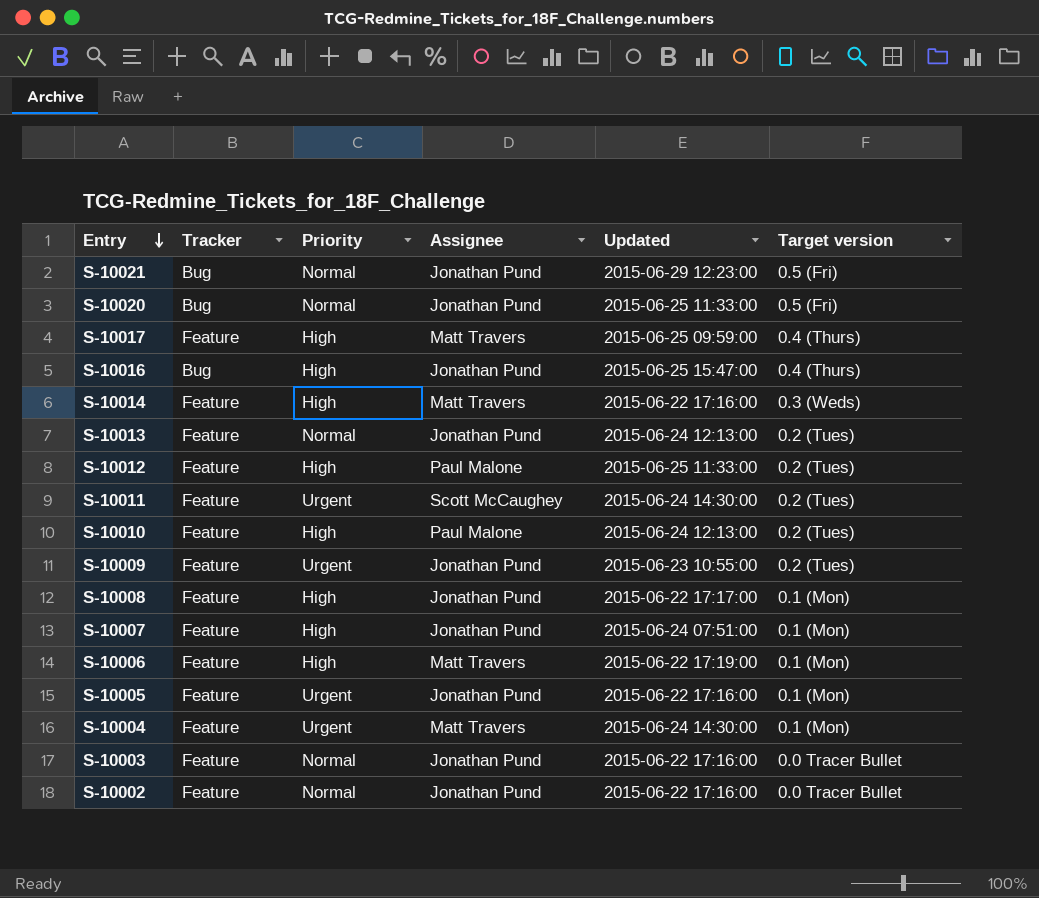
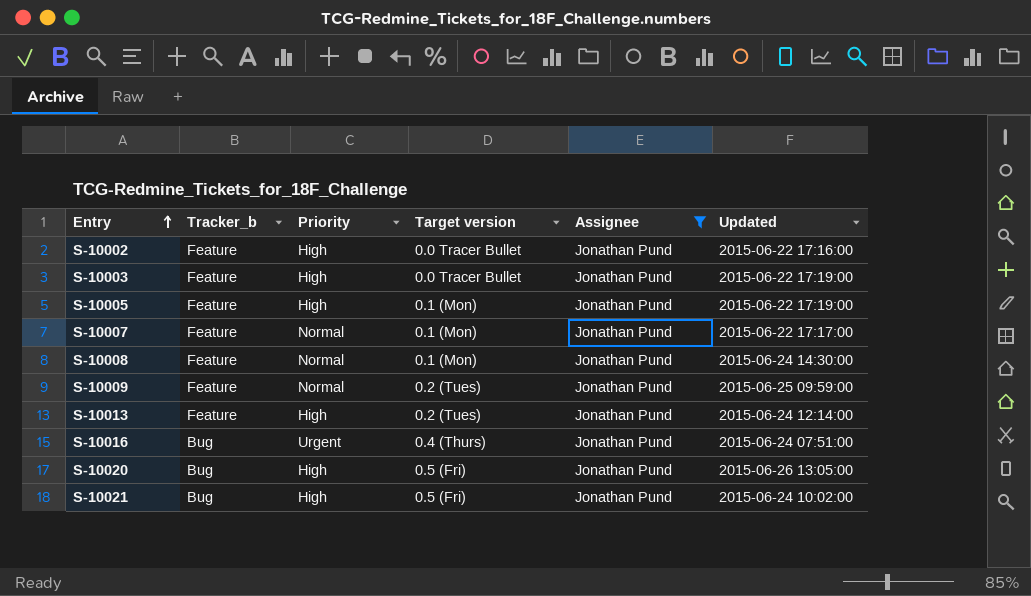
filter: none -> Assignee = Jonathan Pund
row order: Entry descending -> Entry ascending
column name: Tracker -> Tracker_b
column Target version | position: 6 -> 4
S-10002 | Priority: Normal -> High
S-10003 | Priority: Normal -> High
S-10003 | Updated: 2015-06-22 17:16:00 -> 2015-06-22 17:19:00
S-10005 | Priority: Urgent -> High
S-10005 | Updated: 2015-06-22 17:16:00 -> 2015-06-22 17:19:00
S-10007 | Priority: High -> Normal
S-10007 | Updated: 2015-06-24 07:51:00 -> 2015-06-22 17:17:00
S-10008 | Priority: High -> Normal
S-10008 | Updated: 2015-06-22 17:17:00 -> 2015-06-24 14:30:00
S-10009 | Priority: Urgent -> Normal
S-10009 | Updated: 2015-06-23 10:55:00 -> 2015-06-25 09:59:00
S-10013 | Priority: Normal -> High
S-10013 | Updated: 2015-06-24 12:13:00 -> 2015-06-24 12:14:00
S-10016 | Priority: High -> Urgent
S-10016 | Updated: 2015-06-25 15:47:00 -> 2015-06-24 07:51:00
S-10020 | Priority: Normal -> High
S-10020 | Updated: 2015-06-25 11:33:00 -> 2015-06-26 13:05:00
S-10021 | Priority: Normal -> High
S-10021 | Updated: 2015-06-29 12:23:00 -> 2015-06-24 10:02:00

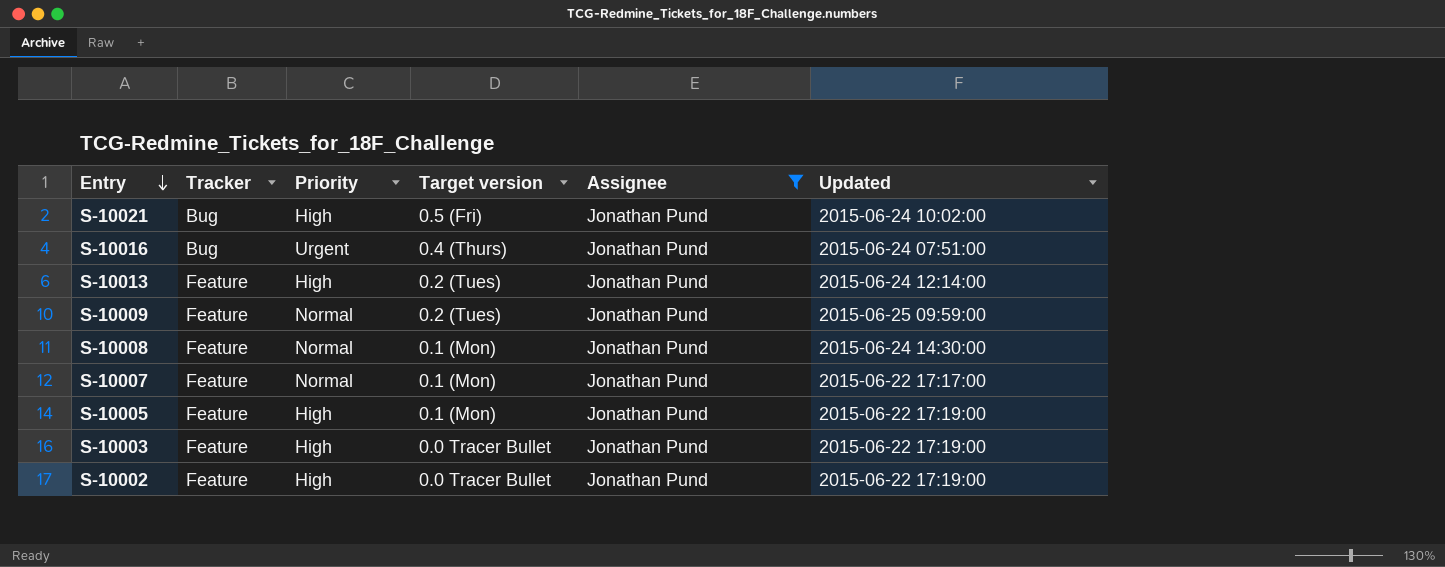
row order: Entry ascending -> Entry descending
column name: Tracker_b -> Tracker
row S-10020: Bug | High | 0.5 (Fri) | Jonathan Pund | 2015-06-26 13:05:00 -> none
S-10002 | Updated: 2015-06-22 17:16:00 -> 2015-06-22 17:19:00

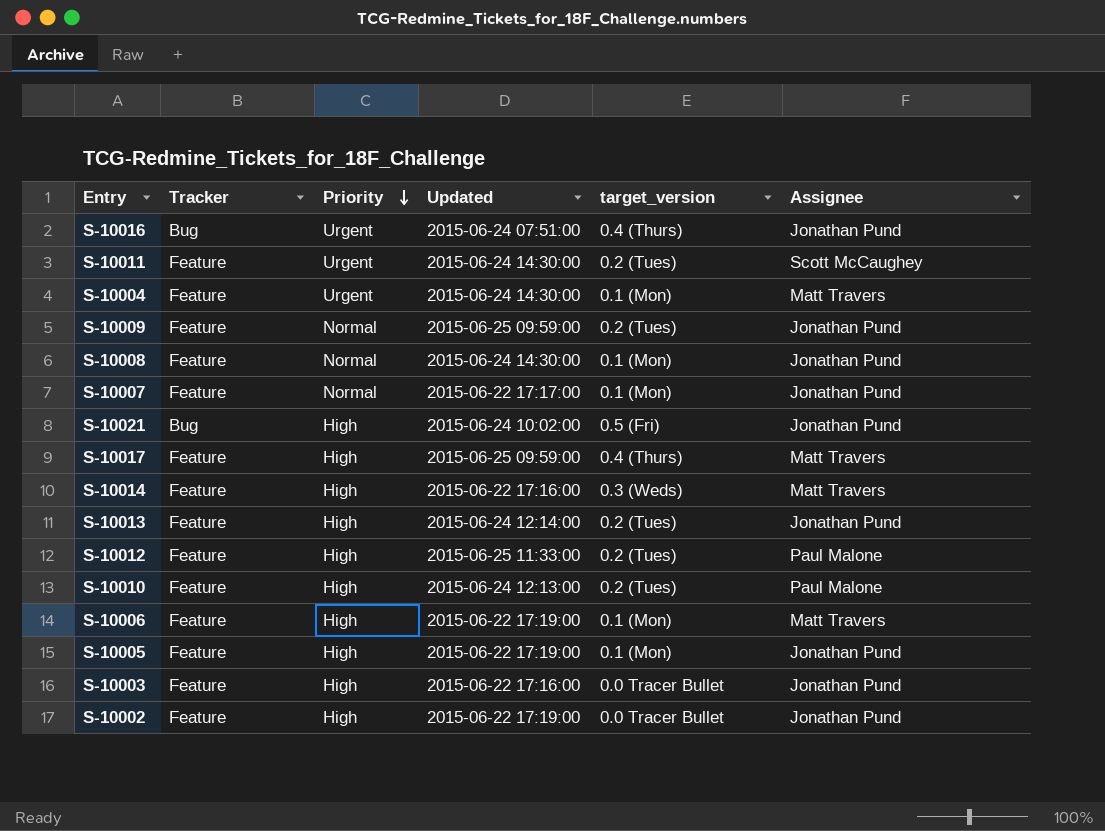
filter: Assignee = Jonathan Pund -> none
row order: Entry descending -> Priority descending
column Updated | position: 6 -> 4
column name: Target version -> target_version
S-10003 | Updated: 2015-06-22 17:19:00 -> 2015-06-22 17:16:00

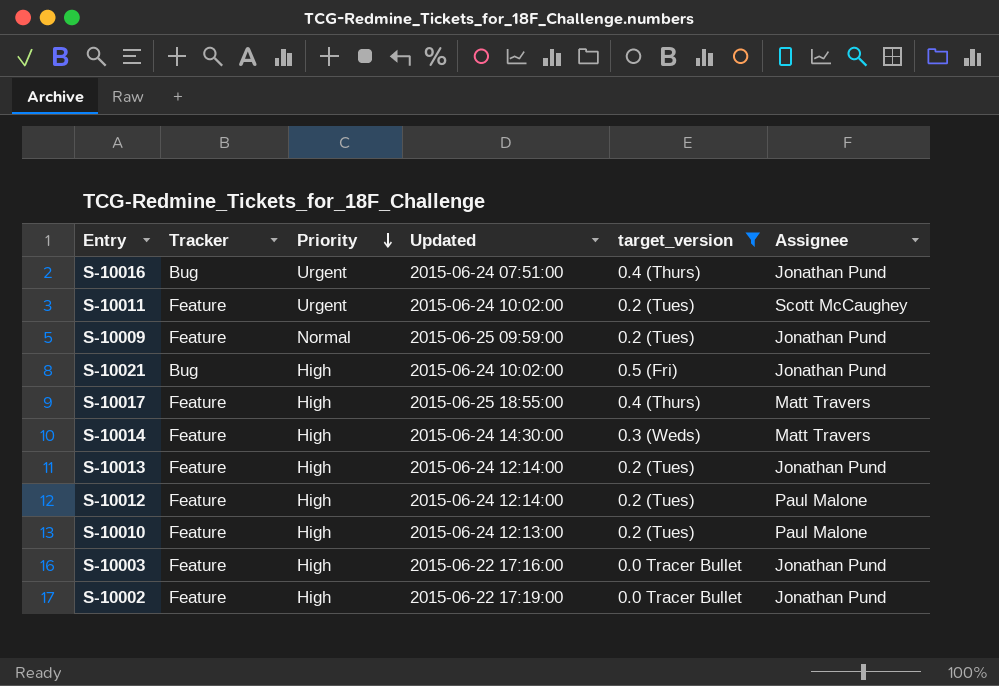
filter: none -> target_version != 0.1 (Mon)
S-10011 | Updated: 2015-06-24 14:30:00 -> 2015-06-24 10:02:00
S-10017 | Updated: 2015-06-25 09:59:00 -> 2015-06-25 18:55:00
S-10014 | Updated: 2015-06-22 17:16:00 -> 2015-06-24 14:30:00
S-10012 | Updated: 2015-06-25 11:33:00 -> 2015-06-24 12:14:00

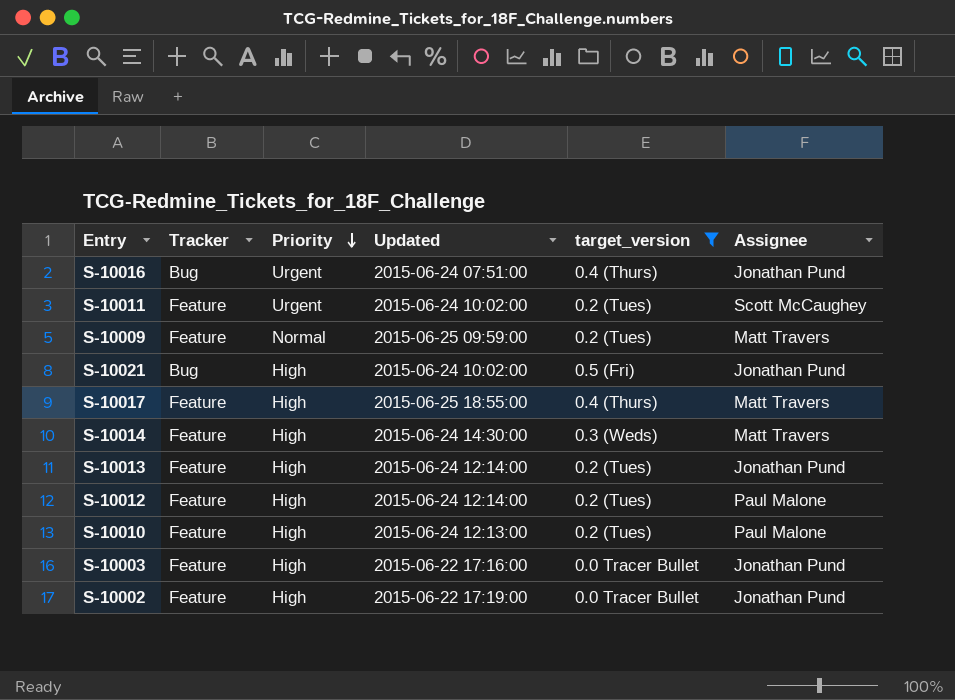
S-10009 | Assignee: Jonathan Pund -> Matt Travers

